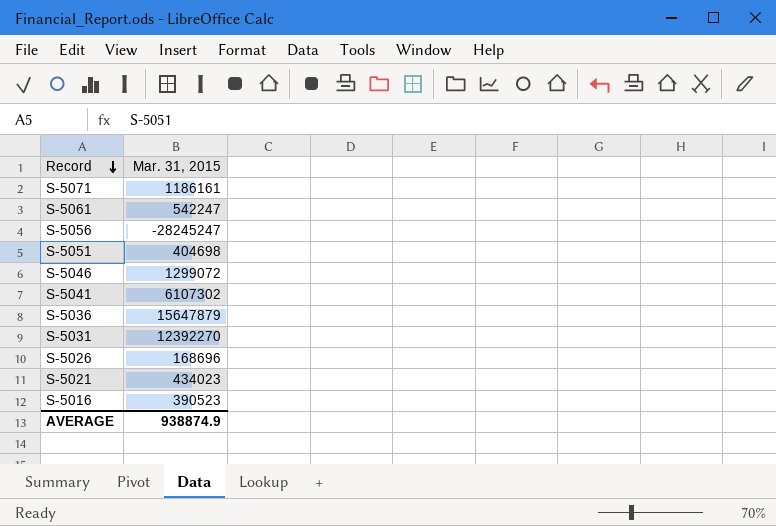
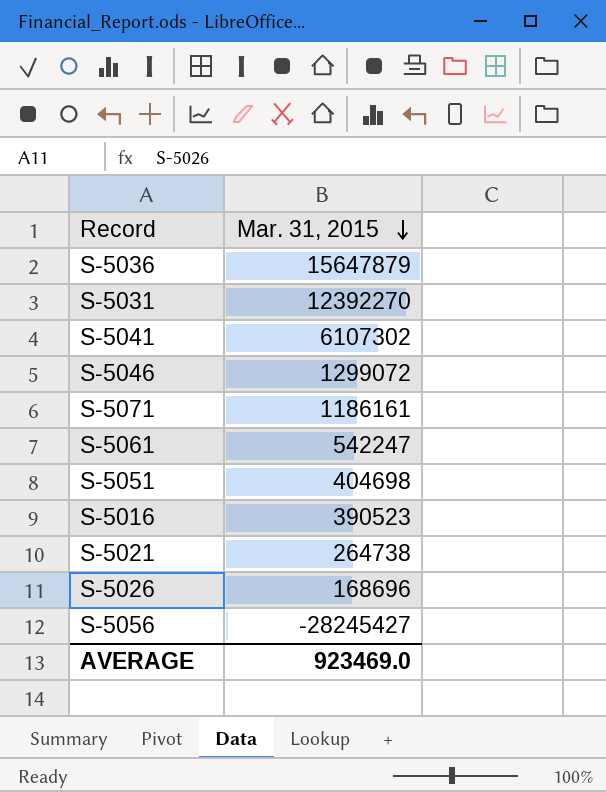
row order: Record descending -> Mar. 31, 2015 descending
S-5021 | Mar. 31, 2015: 434023 -> 264738
S-5056 | Mar. 31, 2015: -28245247 -> -28245427
AVERAGE | Mar. 31, 2015: 938874.9 -> 923469.0

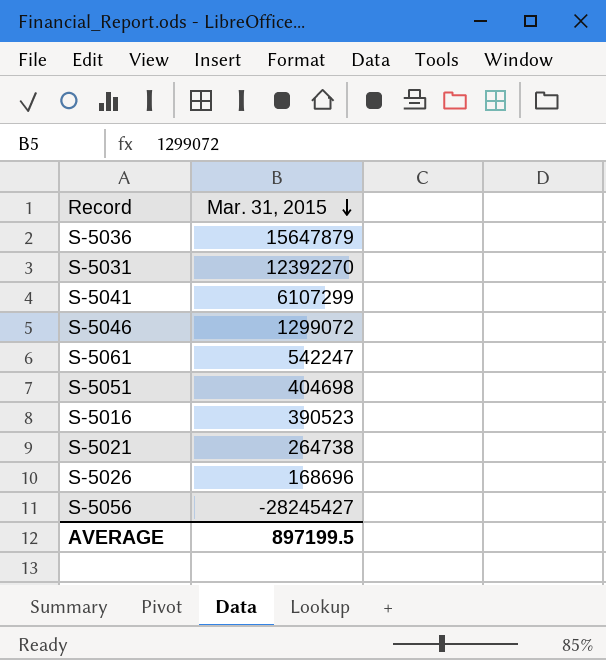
row S-5071: 1186161 -> none
S-5041 | Mar. 31, 2015: 6107302 -> 6107299
AVERAGE | Mar. 31, 2015: 923469.0 -> 897199.5

